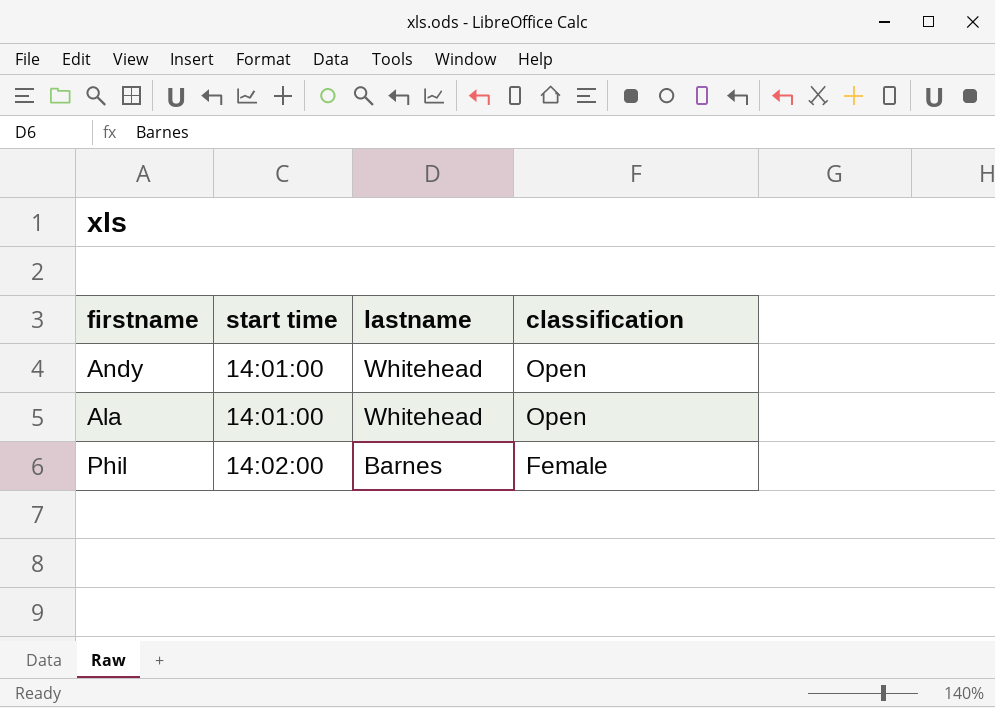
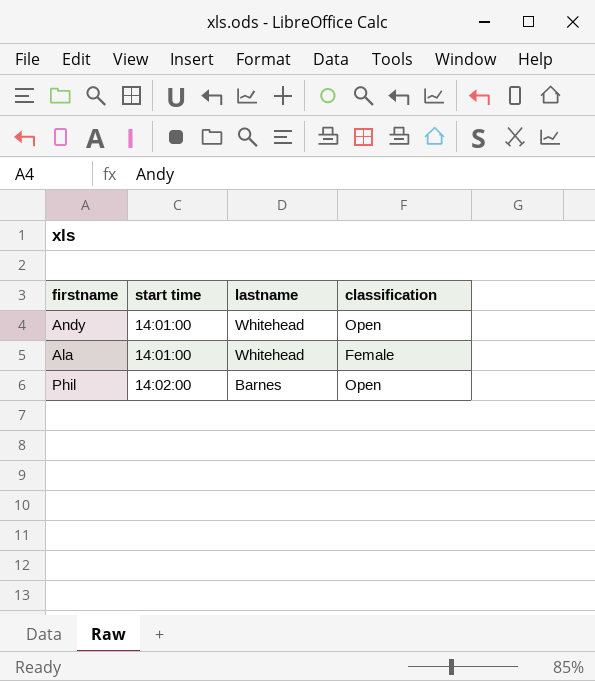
Ala | classification: Open -> Female
Phil | classification: Female -> Open

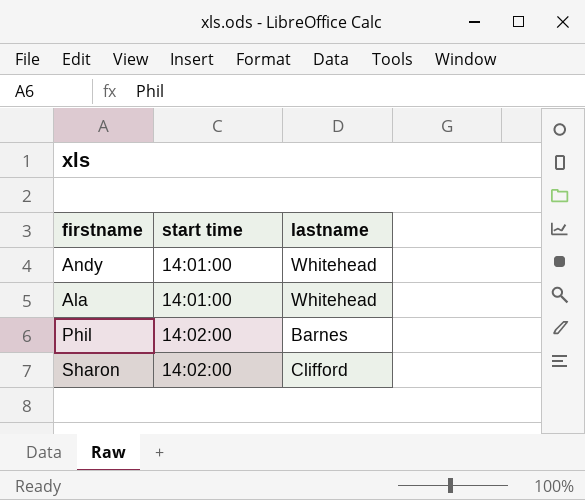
column classification | position: 4 -> none
row Sharon: none -> 14:02:00 | Clifford

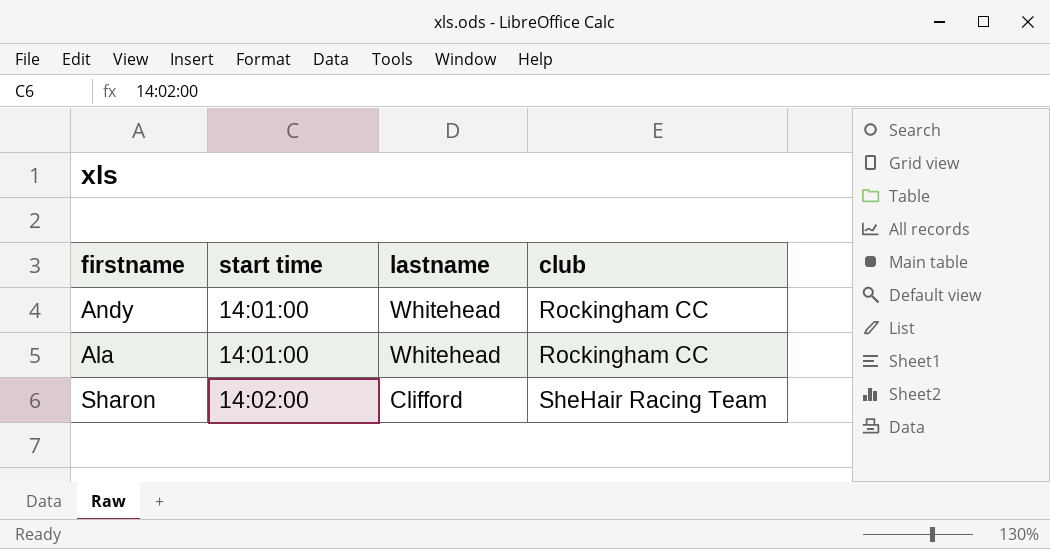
column club | position: none -> 4
row Phil: 14:02:00 | Barnes -> none

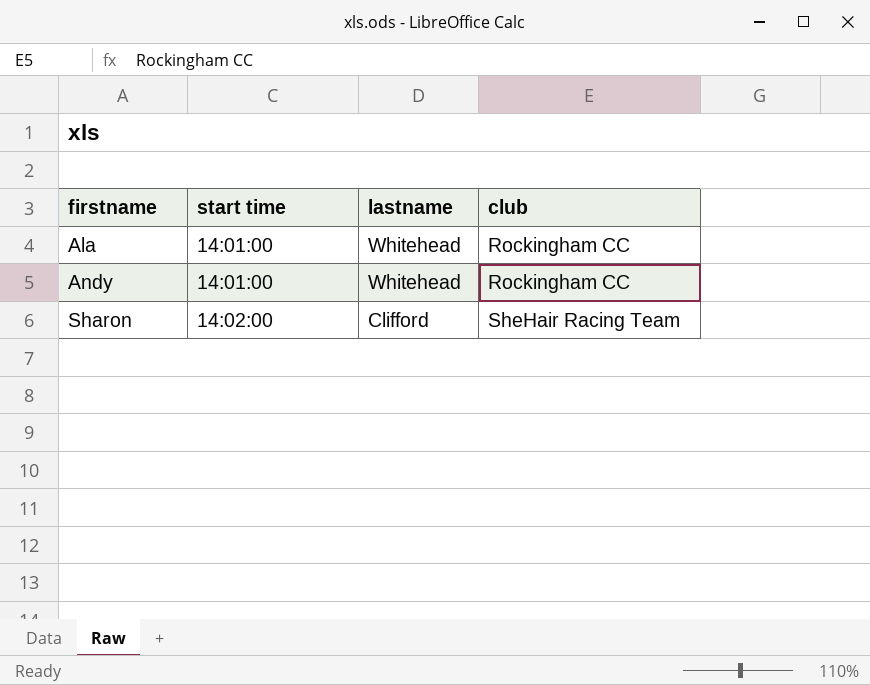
row order: start time ascending -> firstname ascending

